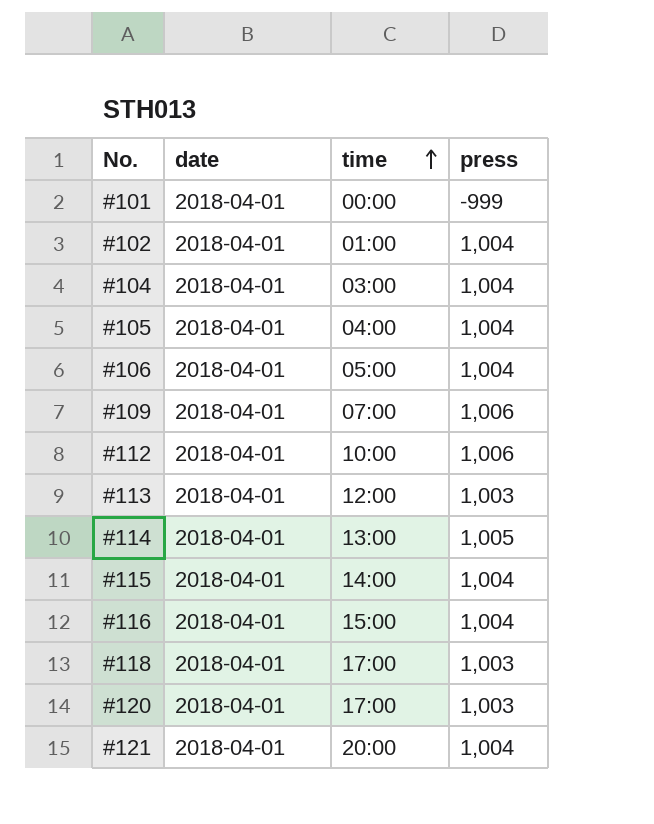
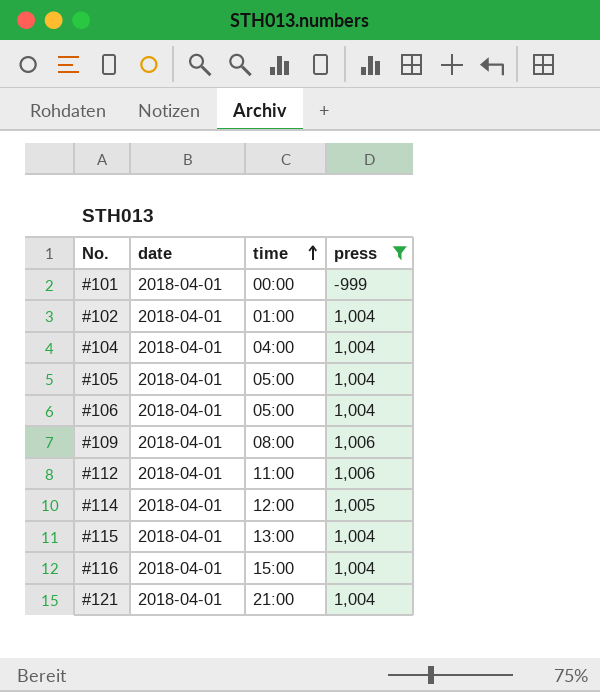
filter: none -> press != 1,003
#104 | time: 03:00 -> 04:00
#105 | time: 04:00 -> 05:00
#109 | time: 07:00 -> 08:00
#112 | time: 10:00 -> 11:00
#114 | time: 13:00 -> 12:00
#115 | time: 14:00 -> 13:00
#121 | time: 20:00 -> 21:00

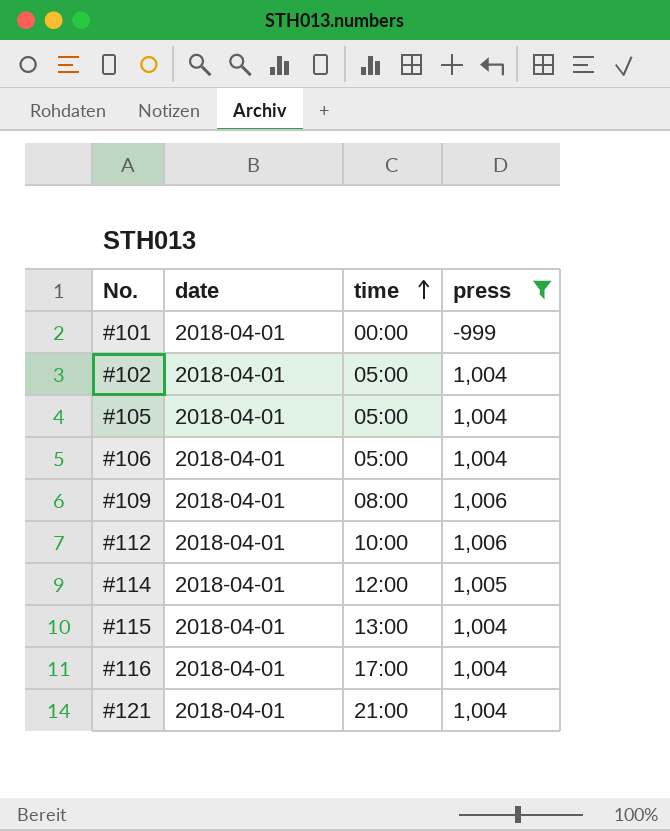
row #104: 2018-04-01 | 04:00 | 1,004 -> none
#102 | time: 01:00 -> 05:00
#112 | time: 11:00 -> 10:00
#116 | time: 15:00 -> 17:00

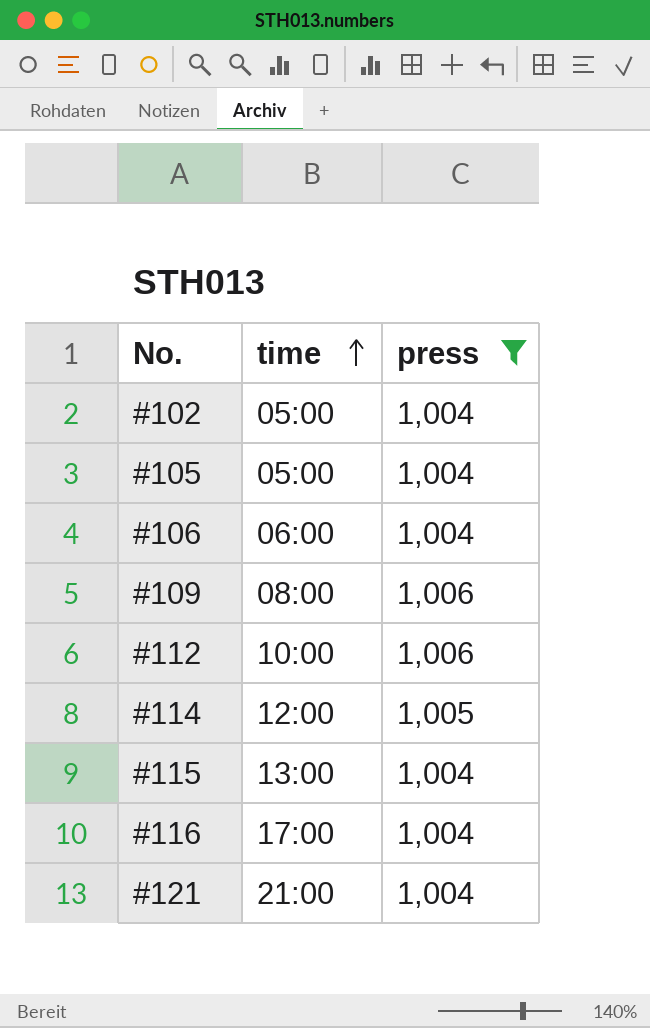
column date | position: 2 -> none
row #101: 2018-04-01 | 00:00 | -999 -> none
#106 | time: 05:00 -> 06:00

